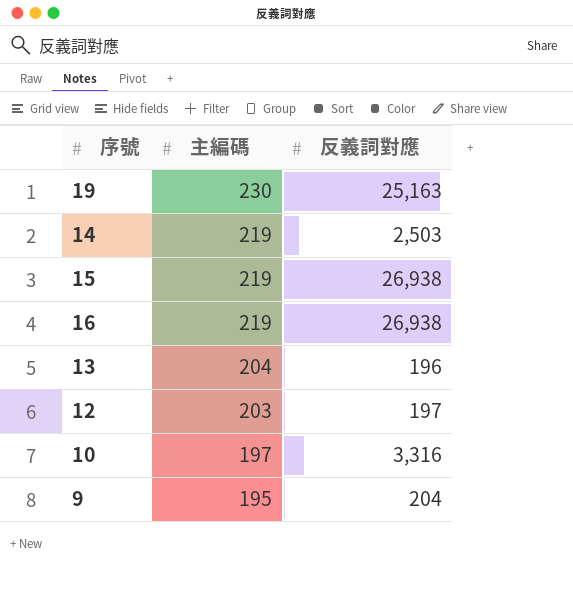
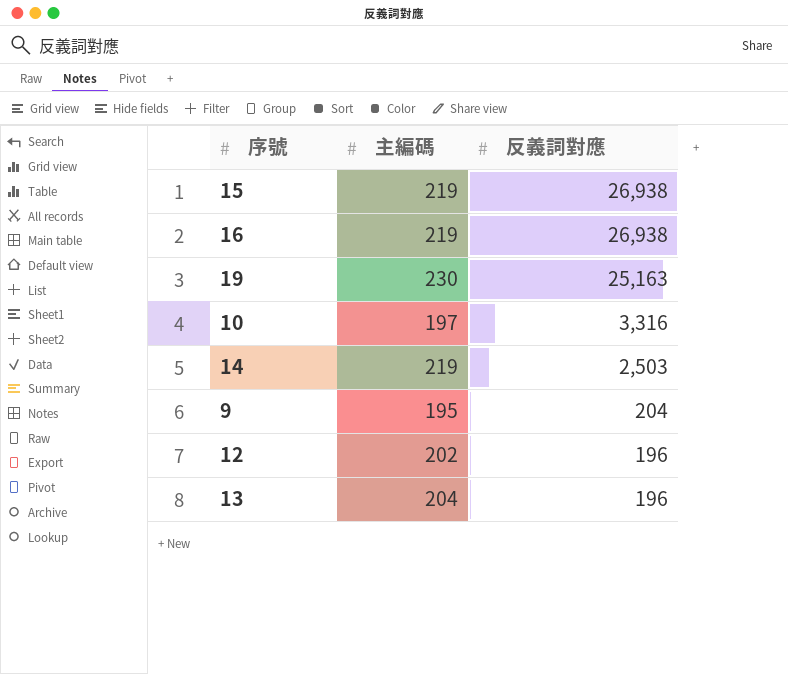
row order: 主編碼 descending -> 反義詞對應 descending
12 | 主編碼: 203 -> 202
12 | 反義詞對應: 197 -> 196

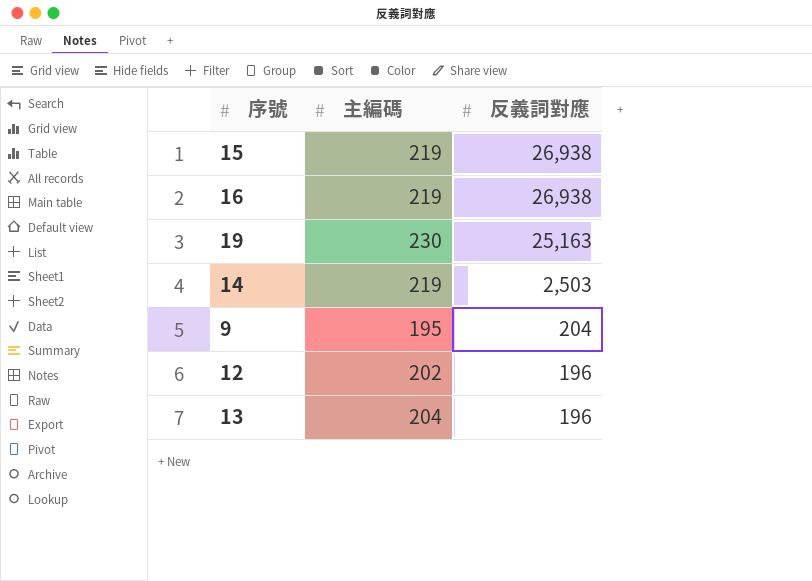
row 10: 197 | 3,316 -> none

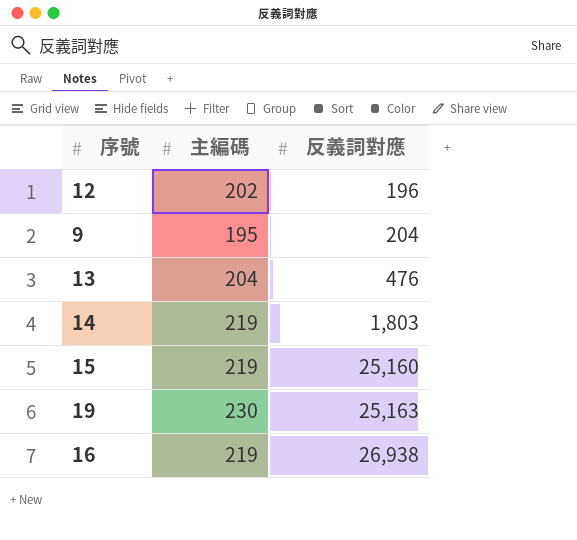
row order: 反義詞對應 descending -> 反義詞對應 ascending
13 | 反義詞對應: 196 -> 476
14 | 反義詞對應: 2,503 -> 1,803
15 | 反義詞對應: 26,938 -> 25,160

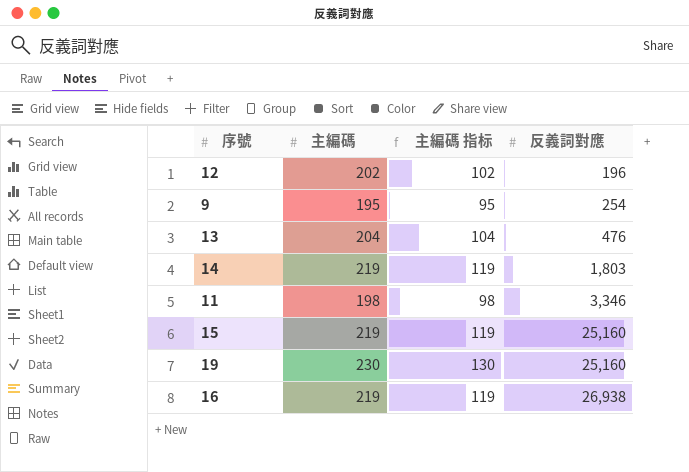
column 主編碼 指标 | formula: none -> [主編碼] - 100
9 | 反義詞對應: 204 -> 254
row 11: none -> 198 | 98 | 3,346
19 | 反義詞對應: 25,163 -> 25,160

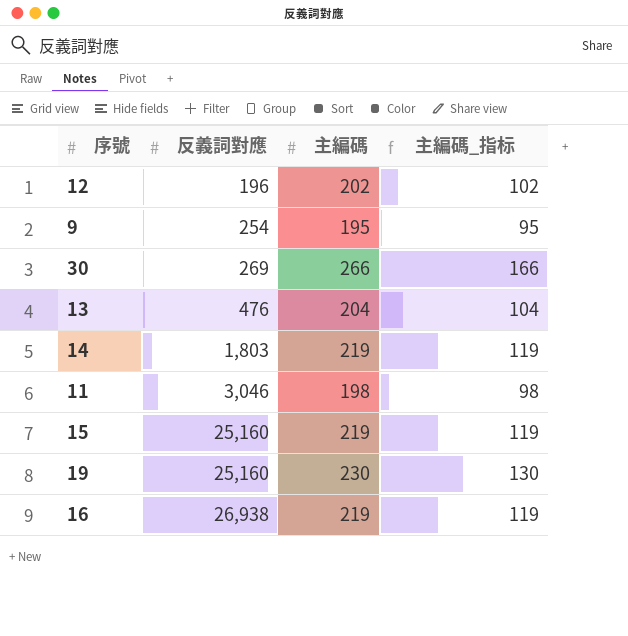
column 反義詞對應 | position: 4 -> 2
column name: 主編碼 指标 -> 主編碼_指标
row 30: none -> 269 | 266 | 166
11 | 反義詞對應: 3,346 -> 3,046

